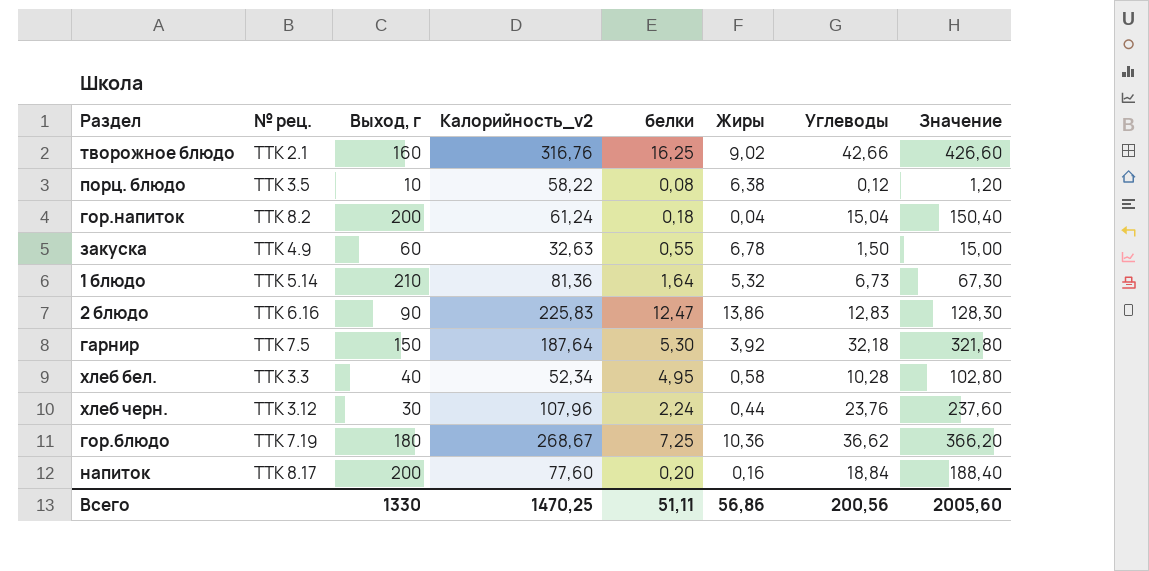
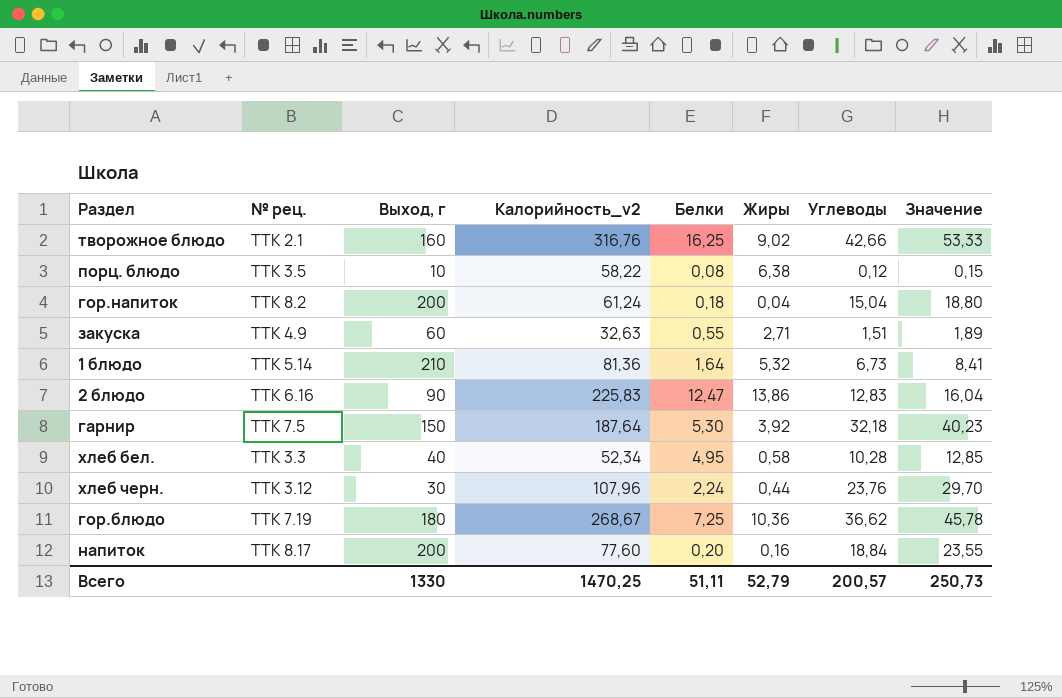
column name: белки -> Белки
column Значение | formula: [Углеводы] * 10 -> [Углеводы] * 1,25
закуска | Жиры: 6,78 -> 2,71
закуска | Углеводы: 1,50 -> 1,51
Всего | Жиры: 56,86 -> 52,79
Всего | Углеводы: 200,56 -> 200,57
Всего | Значение: 2005,60 -> 250,73

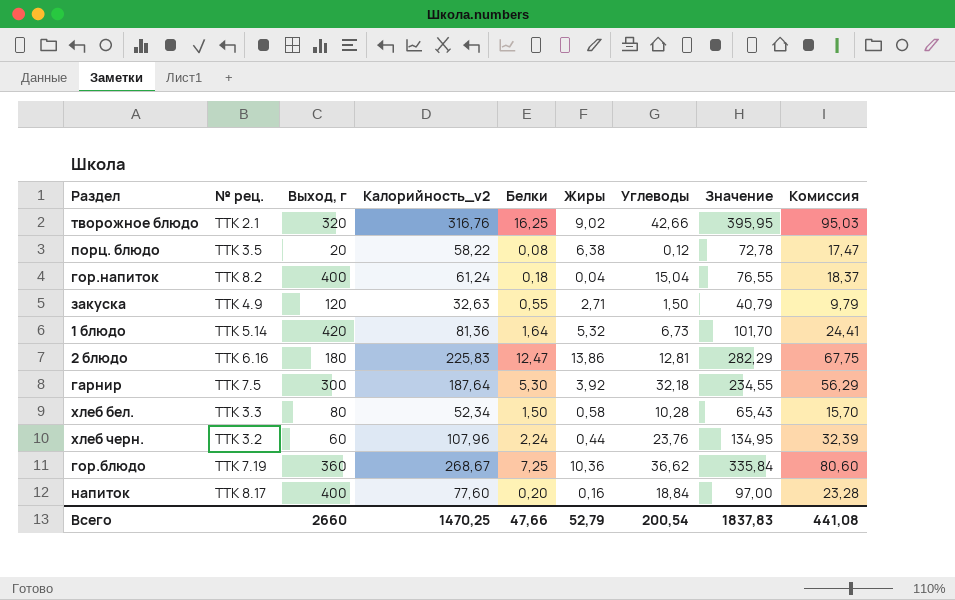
column Значение | formula: [Углеводы] * 1,25 -> [Калорийность_v2] * 1,25
column Комиссия | formula: none -> [Калорийность_v2] * 0,3
творожное блюдо | Выход, г: 160 -> 320
порц. блюдо | Выход, г: 10 -> 20
гор.напиток | Выход, г: 200 -> 400
закуска | Выход, г: 60 -> 120
закуска | Углеводы: 1,51 -> 1,50
1 блюдо | Выход, г: 210 -> 420
2 блюдо | Выход, г: 90 -> 180
2 блюдо | Углеводы: 12,83 -> 12,81
гарнир | Выход, г: 150 -> 300
хлеб бел. | Выход, г: 40 -> 80
хлеб бел. | Белки: 4,95 -> 1,50
хлеб черн. | № рец.: ТТК 3.12 -> ТТК 3.2
хлеб черн. | Выход, г: 30 -> 60
гор.блюдо | Выход, г: 180 -> 360
напиток | Выход, г: 200 -> 400
Всего | Выход, г: 1330 -> 2660
Всего | Белки: 51,11 -> 47,66
Всего | Углеводы: 200,57 -> 200,54
Всего | Значение: 250,73 -> 1837,83

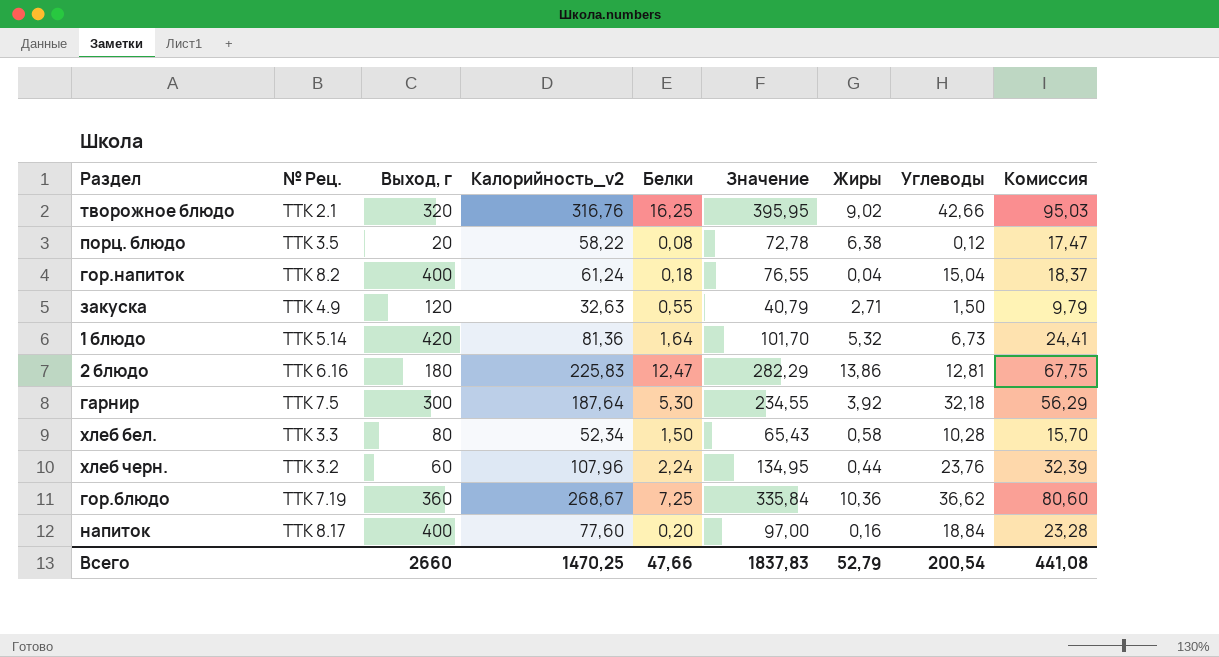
column name: № рец. -> № Рец.
column Значение | position: 8 -> 6

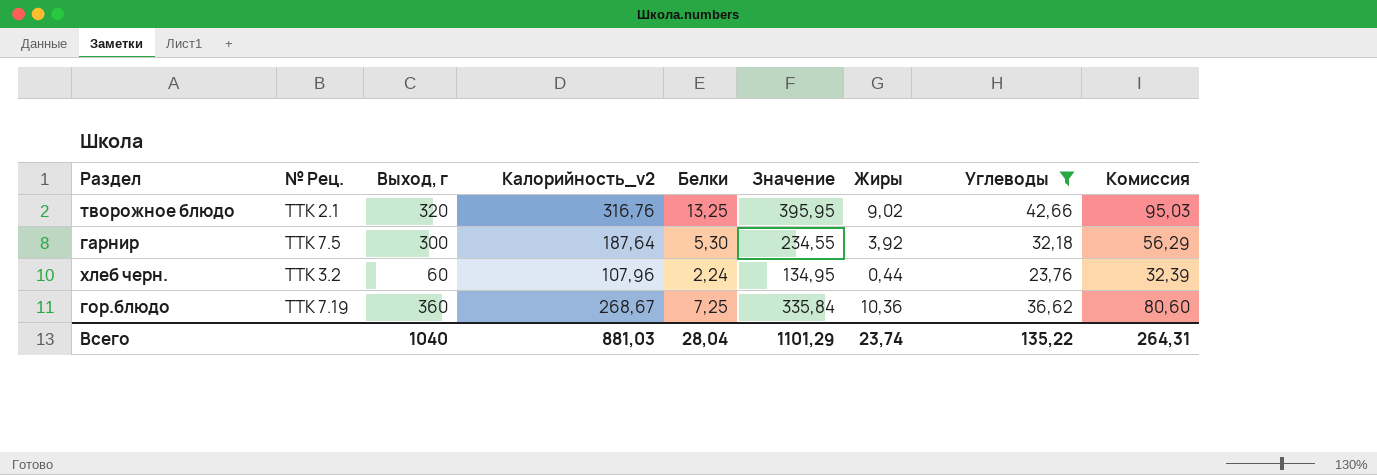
filter: none -> Углеводы >= 23,76
творожное блюдо | Белки: 16,25 -> 13,25
Всего | Выход, г: 2660 -> 1040
Всего | Калорийность_v2: 1470,25 -> 881,03
Всего | Белки: 47,66 -> 28,04
Всего | Значение: 1837,83 -> 1101,29
Всего | Жиры: 52,79 -> 23,74
Всего | Углеводы: 200,54 -> 135,22
Всего | Комиссия: 441,08 -> 264,31

